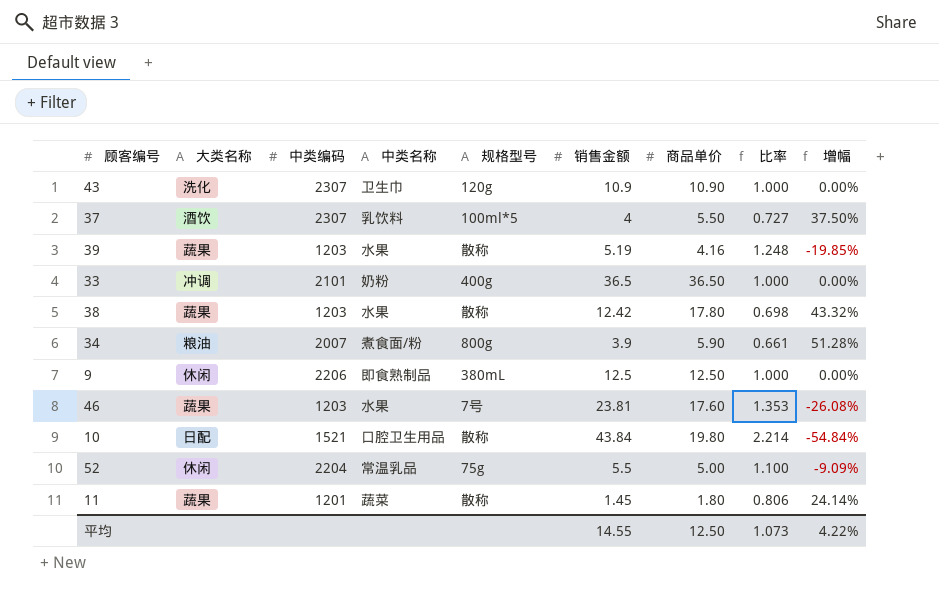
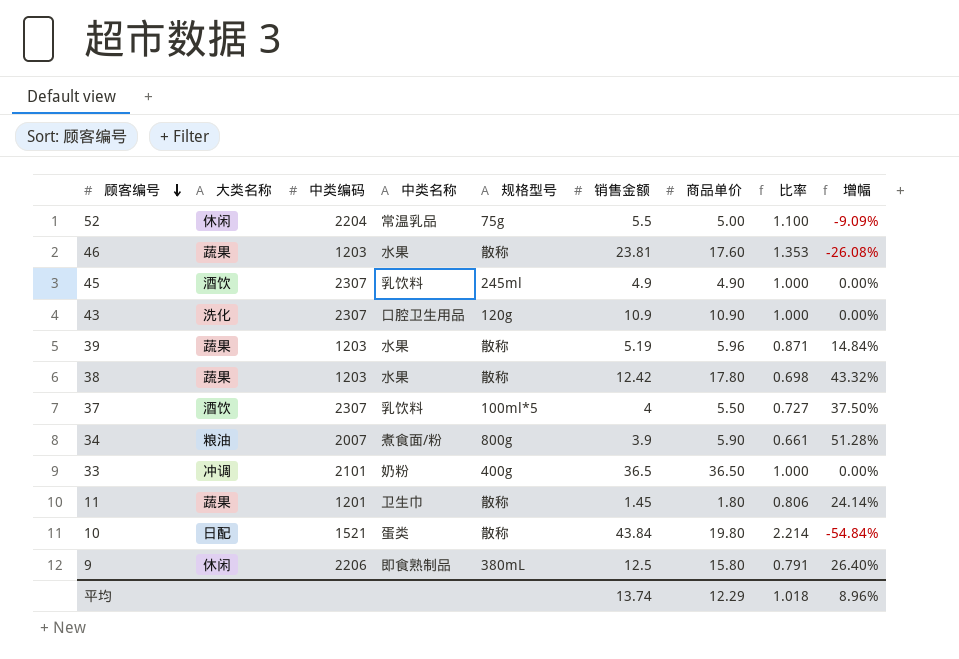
row order: none -> 顾客编号 descending
46 | 规格型号: 7号 -> 散称
row 45: none -> 酒饮 | 2307 | 乳饮料 | 245ml | 4.9 | 4.90 | 1.000 | 0.00%
43 | 中类名称: 卫生巾 -> 口腔卫生用品
39 | 商品单价: 4.16 -> 5.96
39 | 比率: 1.248 -> 0.871
39 | 增幅: -19.85% -> 14.84%
11 | 中类名称: 蔬菜 -> 卫生巾
10 | 中类名称: 口腔卫生用品 -> 蛋类
9 | 商品单价: 12.50 -> 15.80
9 | 比率: 1.000 -> 0.791
9 | 增幅: 0.00% -> 26.40%
平均 | 销售金额: 14.55 -> 13.74
平均 | 商品单价: 12.50 -> 12.29
平均 | 比率: 1.073 -> 1.018
平均 | 增幅: 4.22% -> 8.96%

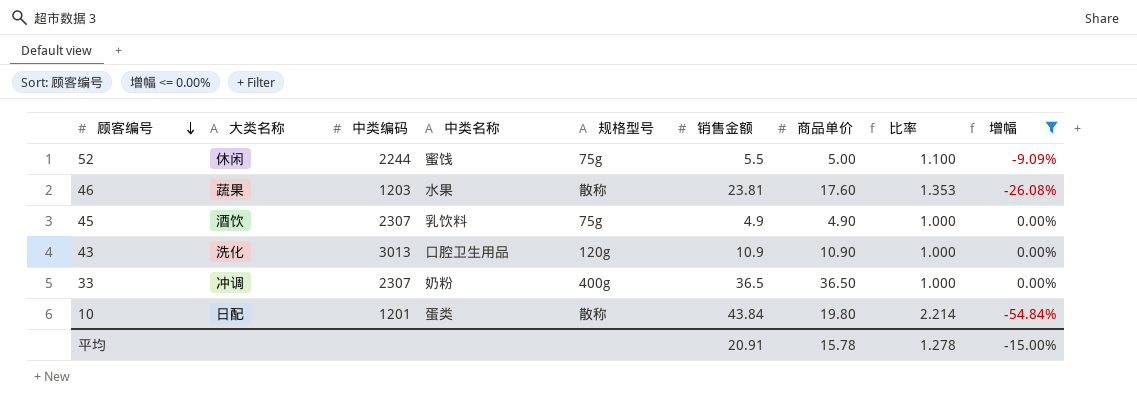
filter: none -> 增幅 <= 0.00%
52 | 中类编码: 2204 -> 2244
52 | 中类名称: 常温乳品 -> 蜜饯
45 | 规格型号: 245ml -> 75g
43 | 中类编码: 2307 -> 3013
33 | 中类编码: 2101 -> 2307
10 | 中类编码: 1521 -> 1201
平均 | 销售金额: 13.74 -> 20.91
平均 | 商品单价: 12.29 -> 15.78
平均 | 比率: 1.018 -> 1.278
平均 | 增幅: 8.96% -> -15.00%

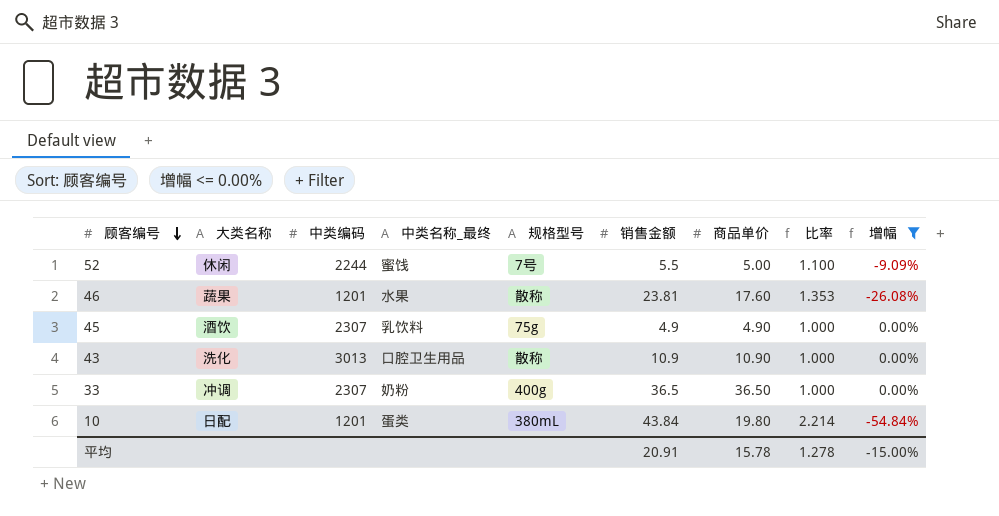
column name: 中类名称 -> 中类名称_最终
52 | 规格型号: 75g -> 7号
46 | 中类编码: 1203 -> 1201
43 | 规格型号: 120g -> 散称
10 | 规格型号: 散称 -> 380mL

